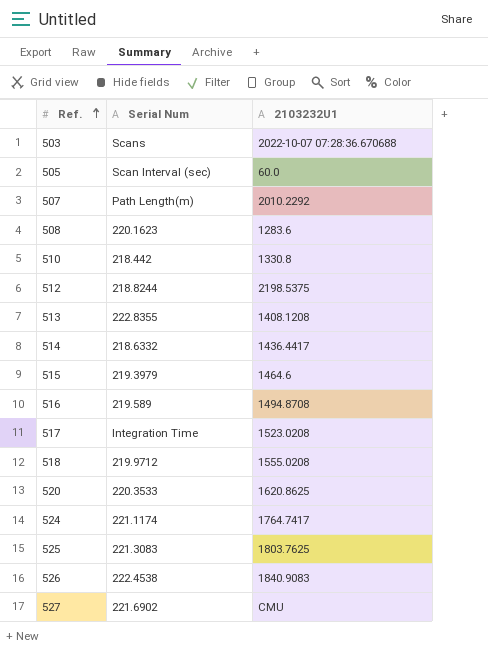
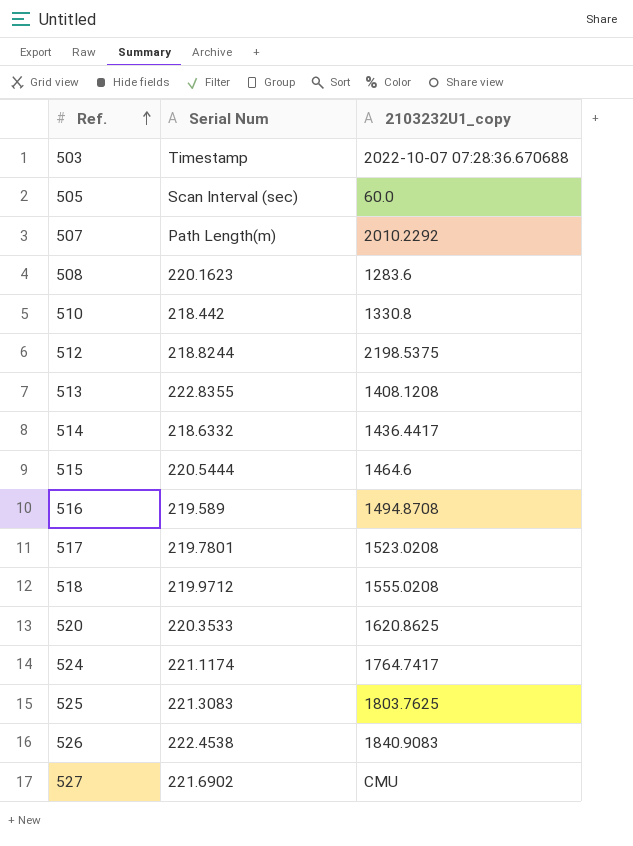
column name: 2103232U1 -> 2103232U1_copy
503 | Serial Num: Scans -> Timestamp
515 | Serial Num: 219.3979 -> 220.5444
517 | Serial Num: Integration Time -> 219.7801

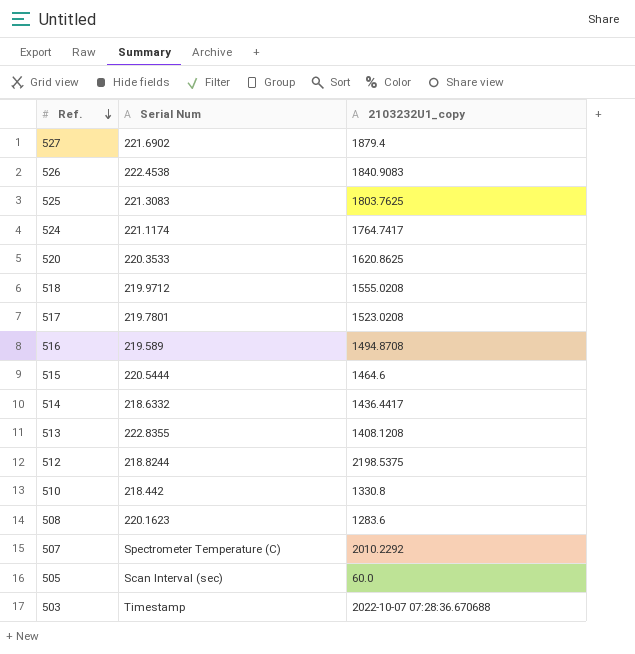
row order: Ref. ascending -> Ref. descending
527 | 2103232U1_copy: CMU -> 1879.4
507 | Serial Num: Path Length(m) -> Spectrometer Temperature (C)

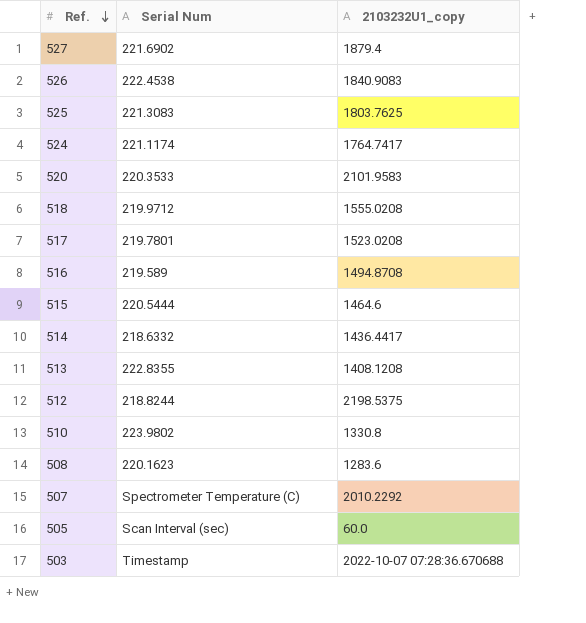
520 | 2103232U1_copy: 1620.8625 -> 2101.9583
510 | Serial Num: 218.442 -> 223.9802

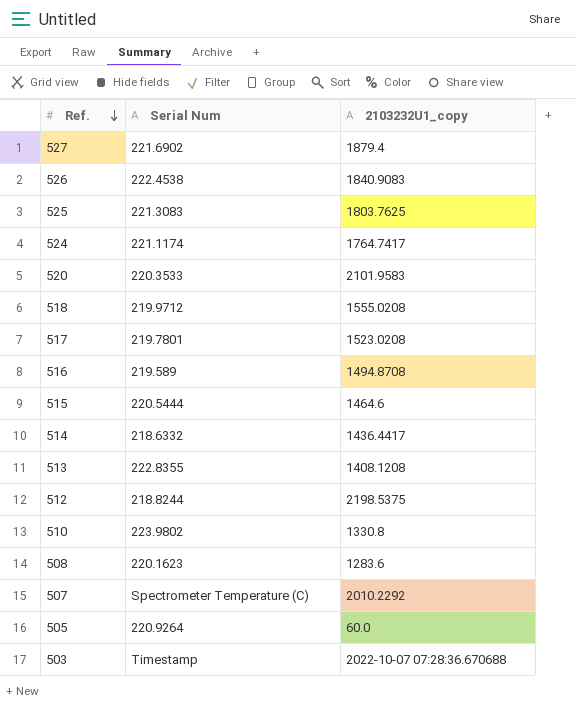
505 | Serial Num: Scan Interval (sec) -> 220.9264

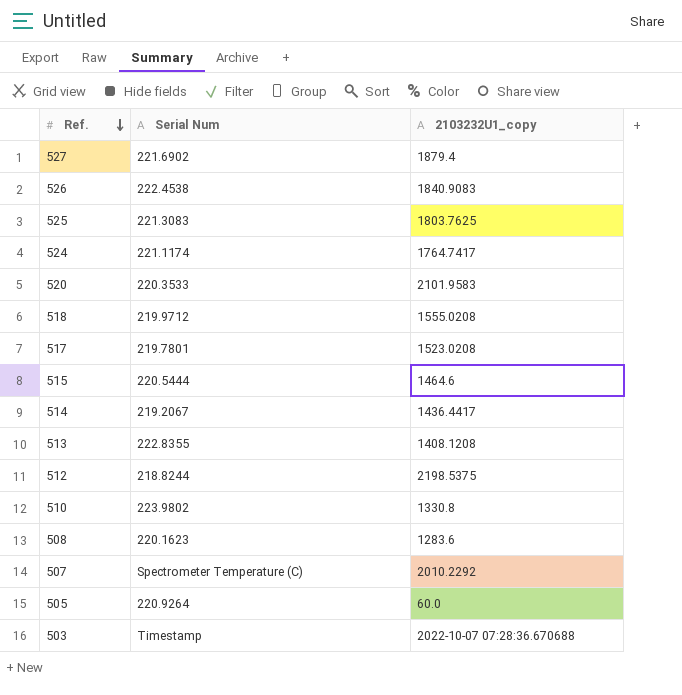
row 516: 219.589 | 1494.8708 -> none
514 | Serial Num: 218.6332 -> 219.2067

